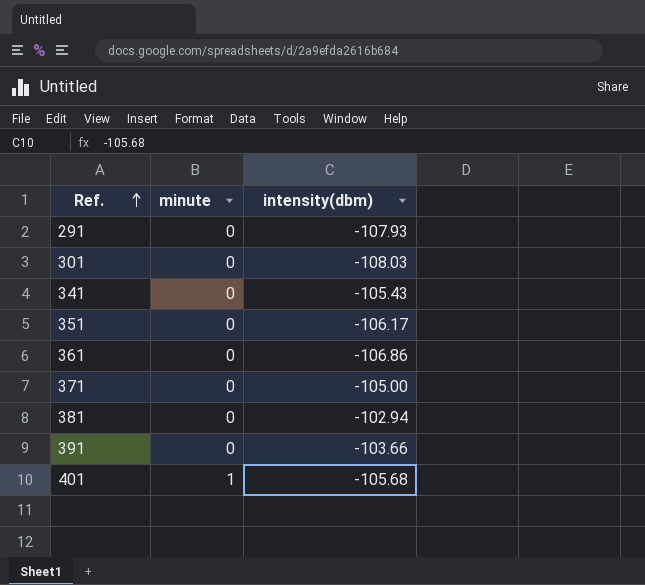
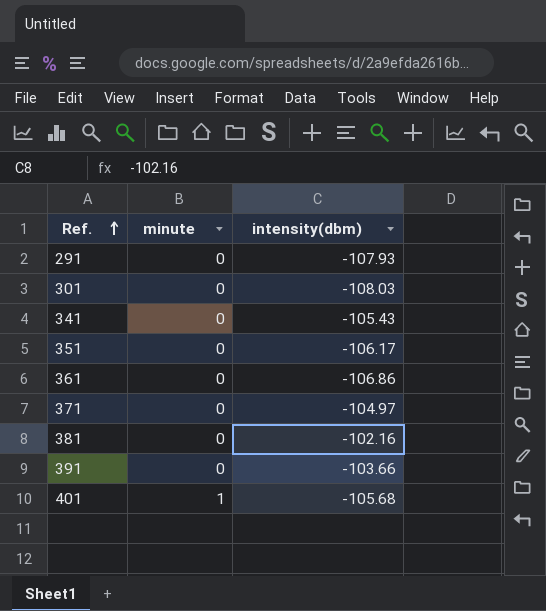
371 | intensity(dbm): -105.00 -> -104.97
381 | intensity(dbm): -102.94 -> -102.16

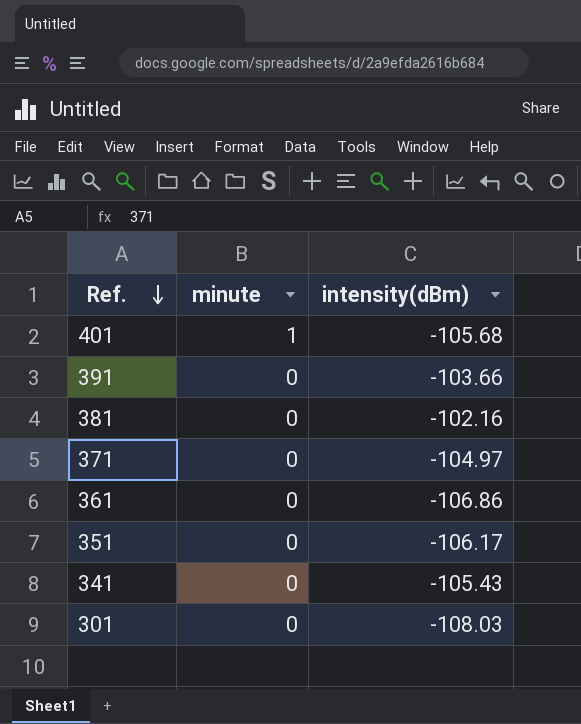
row order: Ref. ascending -> Ref. descending
column name: intensity(dbm) -> intensity(dBm)
row 291: 0 | -107.93 -> none

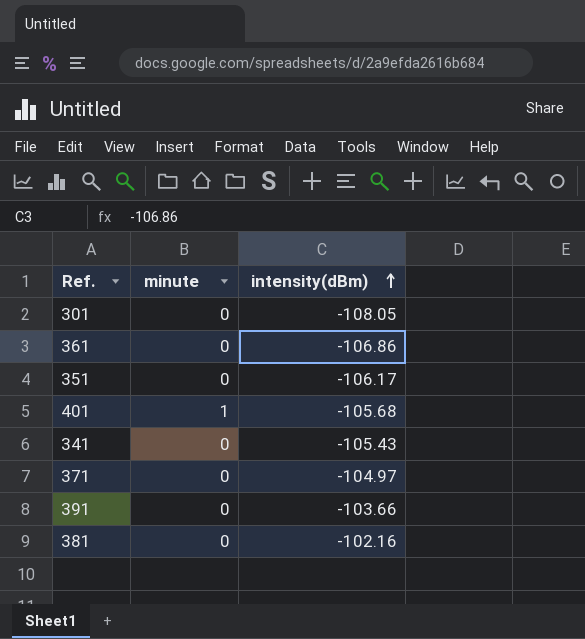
row order: Ref. descending -> intensity(dBm) ascending
301 | intensity(dBm): -108.03 -> -108.05

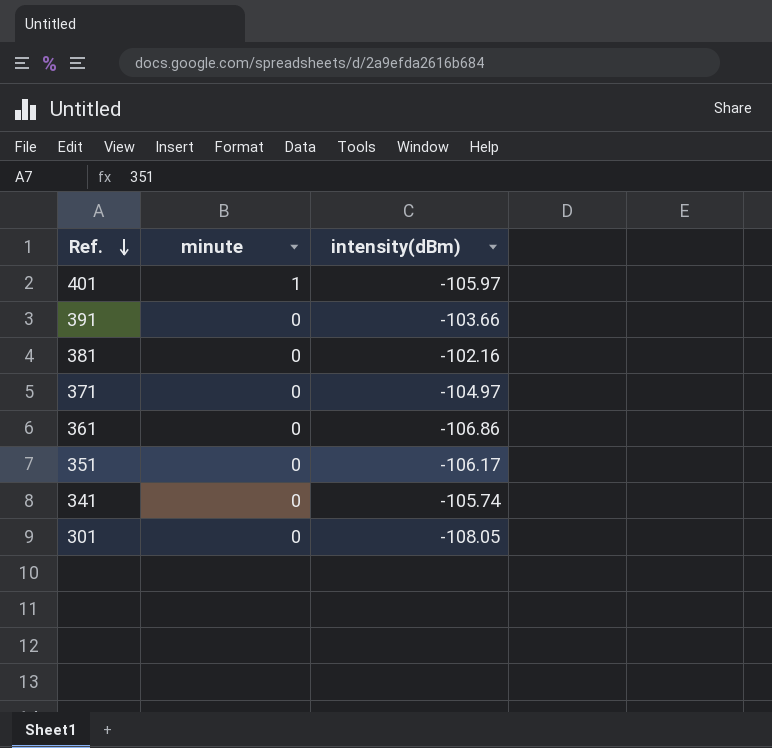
row order: intensity(dBm) ascending -> Ref. descending
401 | intensity(dBm): -105.68 -> -105.97
341 | intensity(dBm): -105.43 -> -105.74

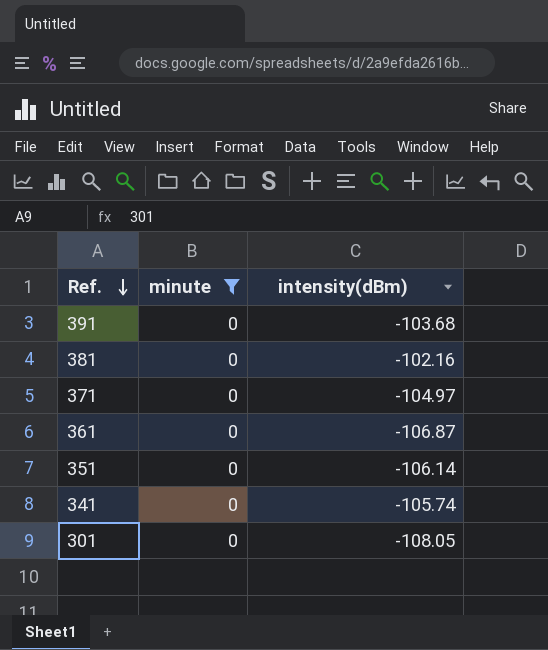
filter: none -> minute = 0
391 | intensity(dBm): -103.66 -> -103.68
361 | intensity(dBm): -106.86 -> -106.87
351 | intensity(dBm): -106.17 -> -106.14

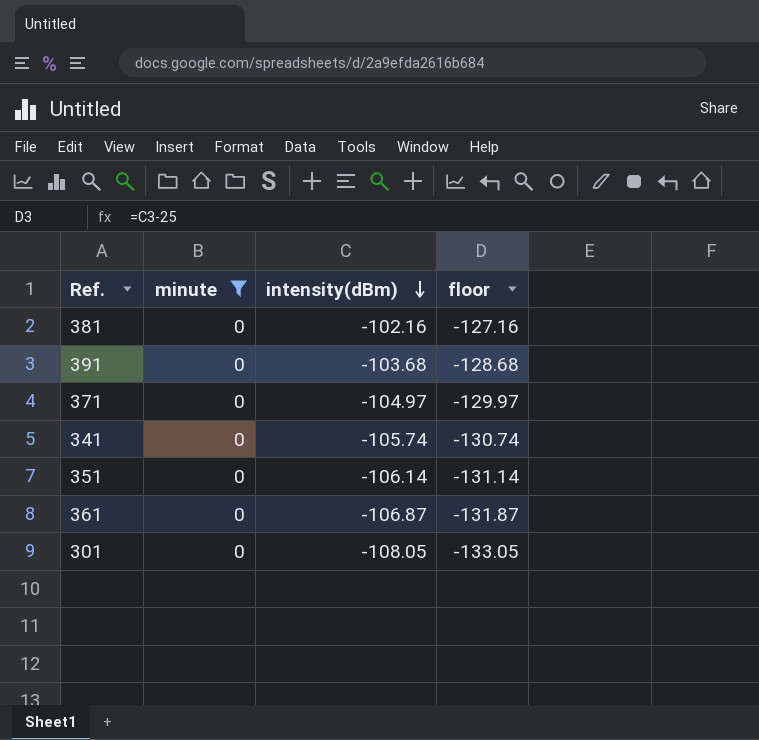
row order: Ref. descending -> intensity(dBm) descending
column floor | formula: none -> [intensity(dBm)] - 25

